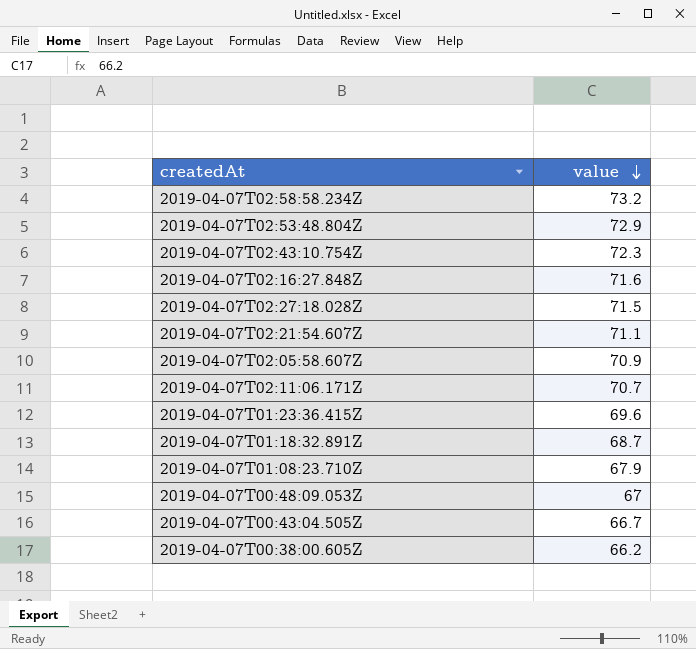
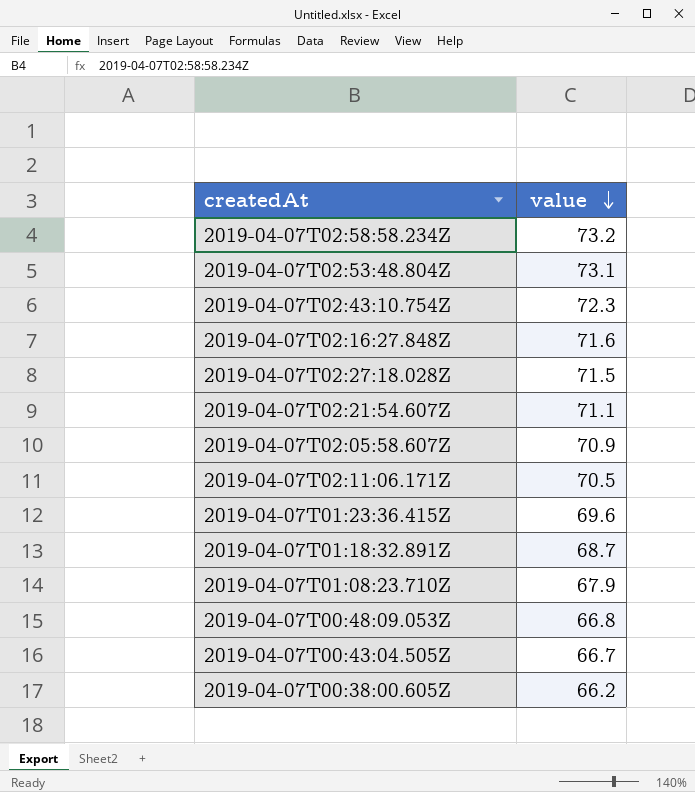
2019-04-07T02:53:48.804Z | value: 72.9 -> 73.1
2019-04-07T02:11:06.171Z | value: 70.7 -> 70.5
2019-04-07T00:48:09.053Z | value: 67 -> 66.8

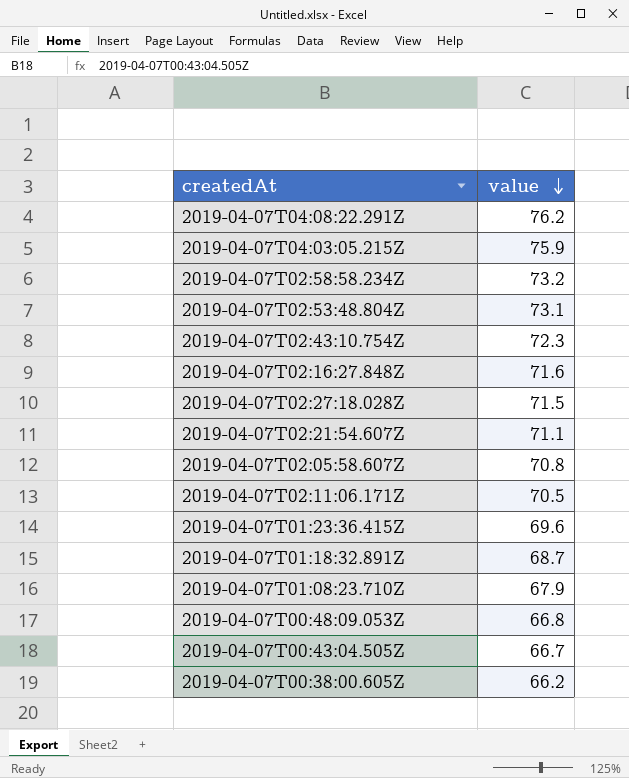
row 2019-04-07T04:08:22.291Z: none -> 76.2
row 2019-04-07T04:03:05.215Z: none -> 75.9
2019-04-07T02:05:58.607Z | value: 70.9 -> 70.8

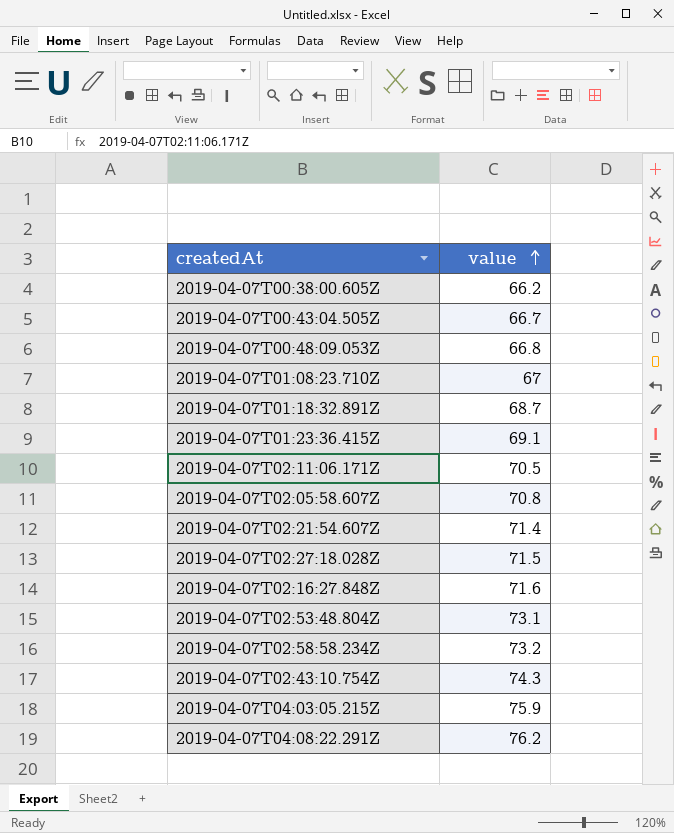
row order: value descending -> value ascending
2019-04-07T01:08:23.710Z | value: 67.9 -> 67
2019-04-07T01:23:36.415Z | value: 69.6 -> 69.1
2019-04-07T02:21:54.607Z | value: 71.1 -> 71.4
2019-04-07T02:43:10.754Z | value: 72.3 -> 74.3

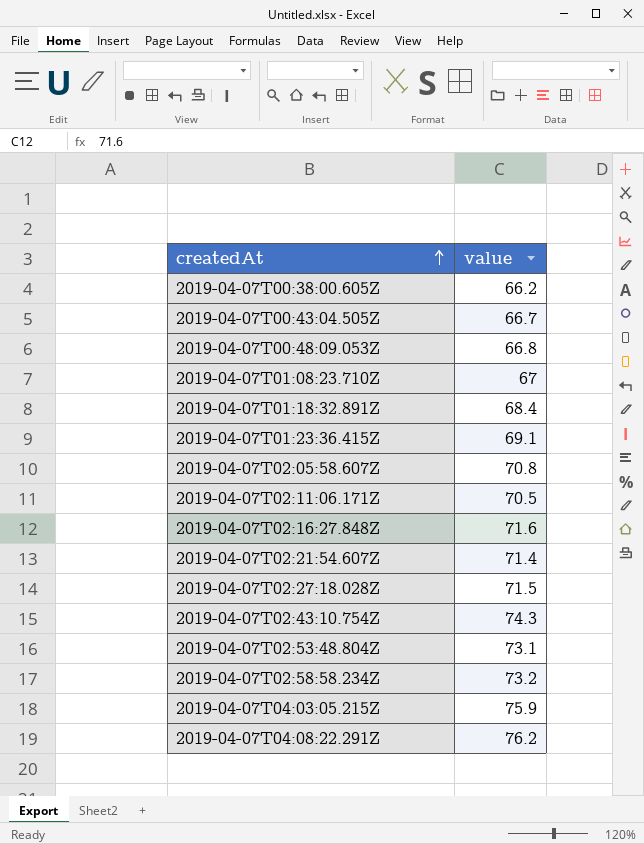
row order: value ascending -> createdAt ascending
2019-04-07T01:18:32.891Z | value: 68.7 -> 68.4

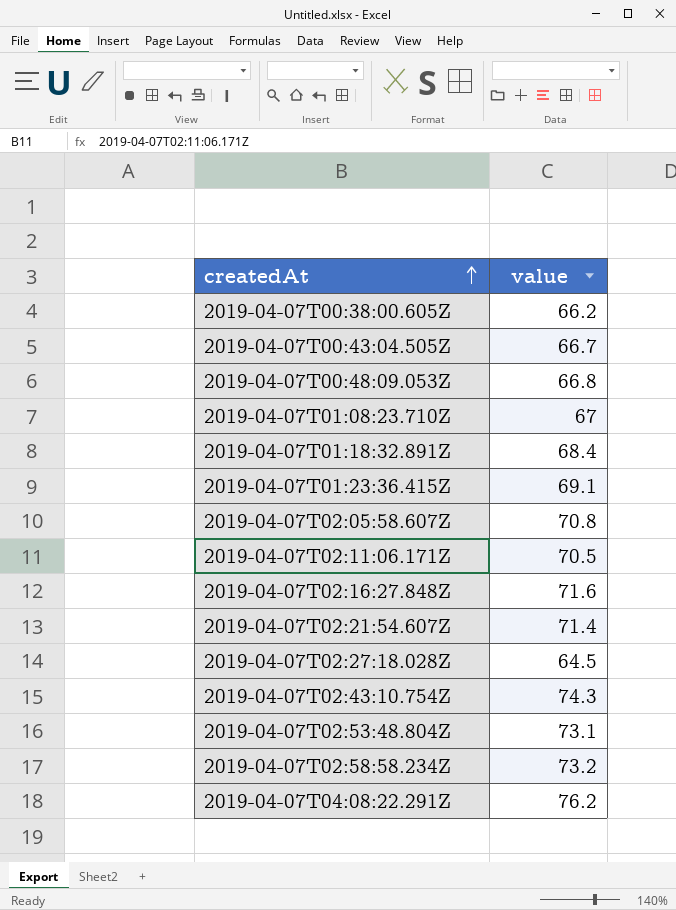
row 2019-04-07T04:03:05.215Z: 75.9 -> none
2019-04-07T02:27:18.028Z | value: 71.5 -> 64.5

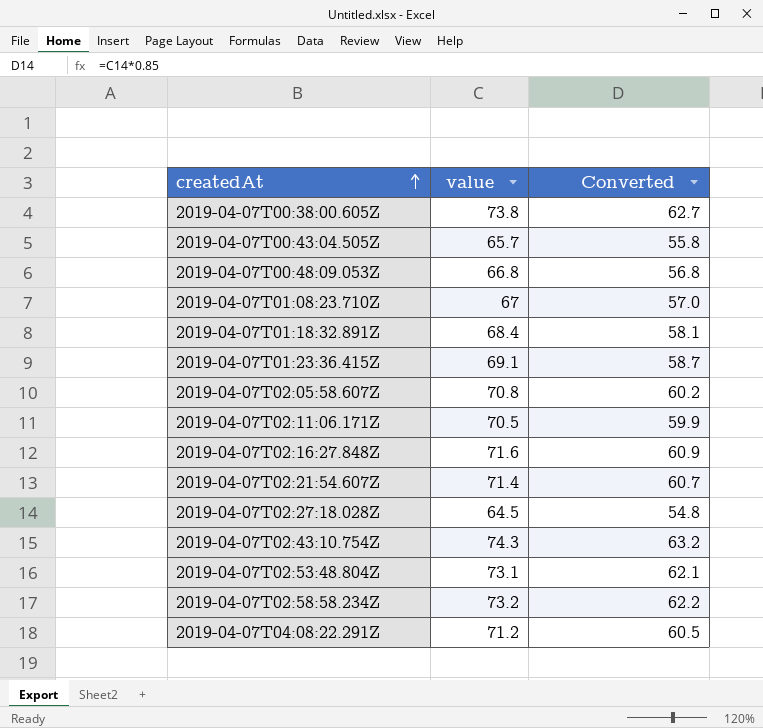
column Converted | formula: none -> [value] * 0.85
2019-04-07T00:38:00.605Z | value: 66.2 -> 73.8
2019-04-07T00:43:04.505Z | value: 66.7 -> 65.7
2019-04-07T04:08:22.291Z | value: 76.2 -> 71.2

